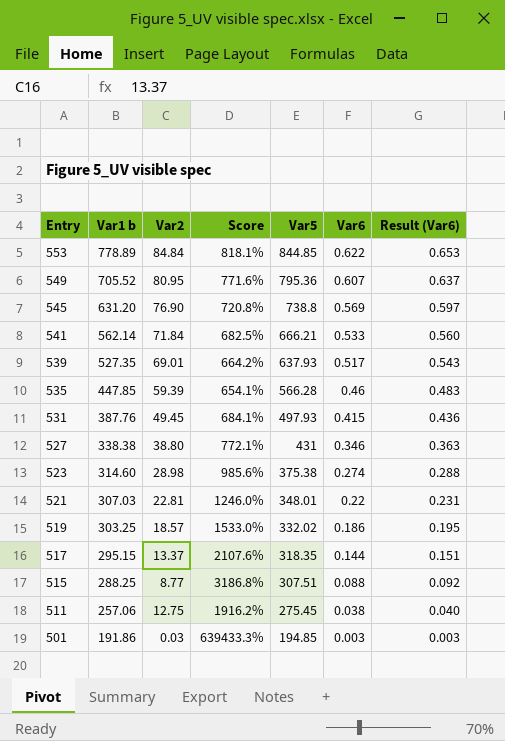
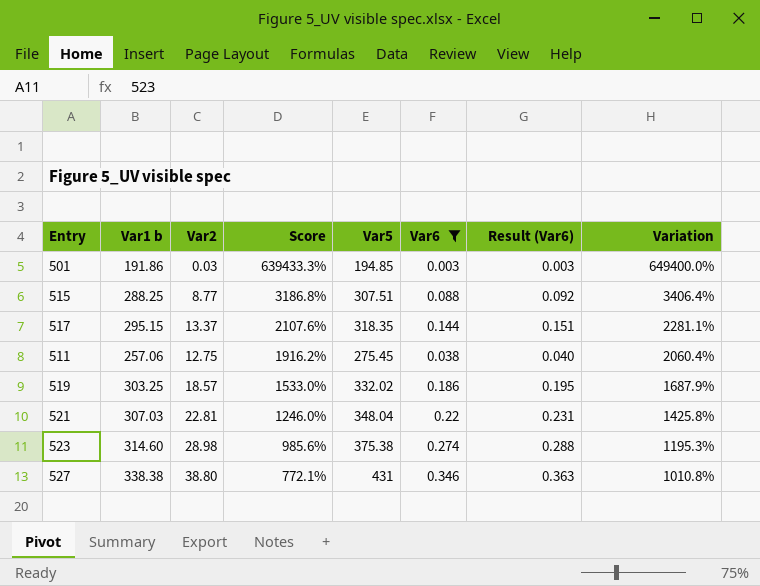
filter: none -> Var6 <= 0.346
row order: Entry descending -> Score descending
column Variation | formula: none -> ([Var5] - [Var2]) / [Var2]
521 | Var5: 348.01 -> 348.04

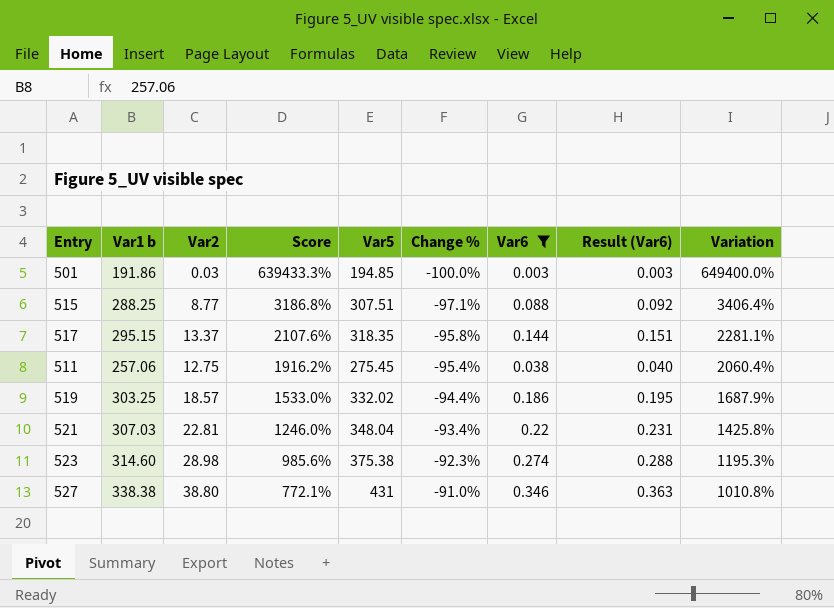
column Change % | formula: none -> ([Var2] - [Var5]) / [Var5]

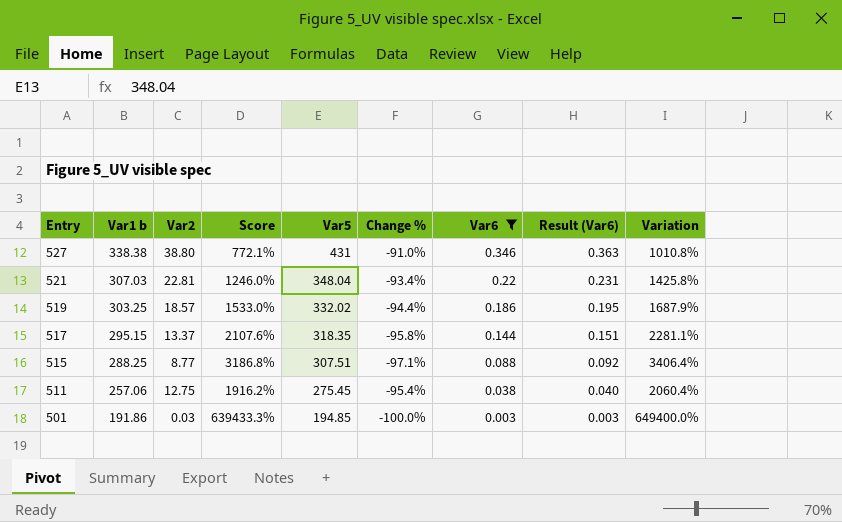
row order: Score descending -> Entry descending
row 523: 314.60 | 28.98 | 985.6% | 375.38 | -92.3% | 0.274 | 0.288 | 1195.3% -> none

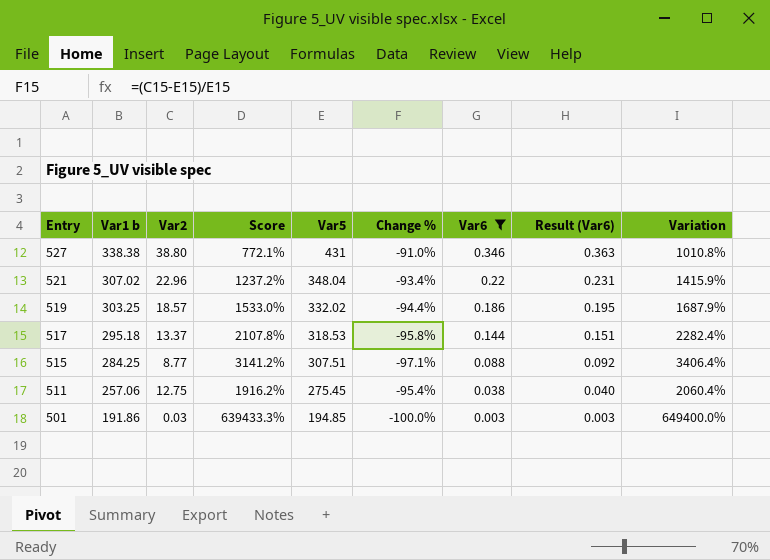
521 | Var1 b: 307.03 -> 307.02
521 | Var2: 22.81 -> 22.96
521 | Score: 1246.0% -> 1237.2%
521 | Variation: 1425.8% -> 1415.9%
517 | Var1 b: 295.15 -> 295.18
517 | Score: 2107.6% -> 2107.8%
517 | Var5: 318.35 -> 318.53
517 | Variation: 2281.1% -> 2282.4%
515 | Var1 b: 288.25 -> 284.25
515 | Score: 3186.8% -> 3141.2%

